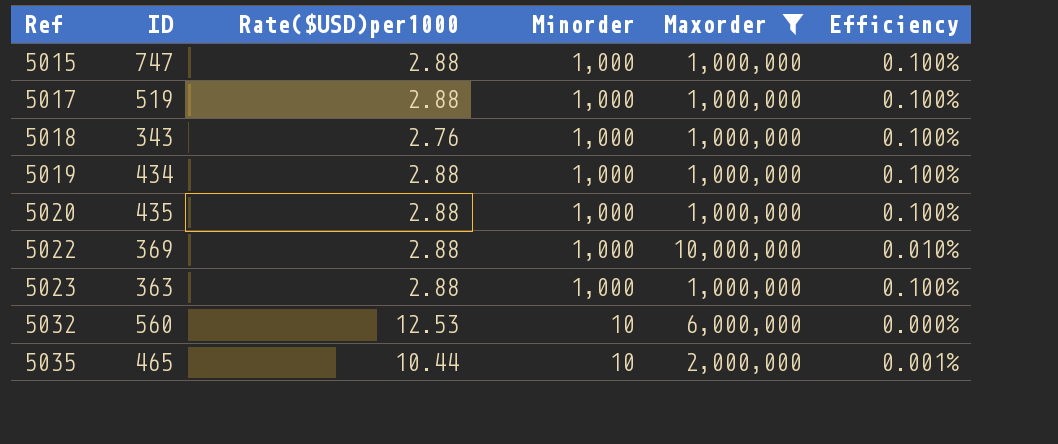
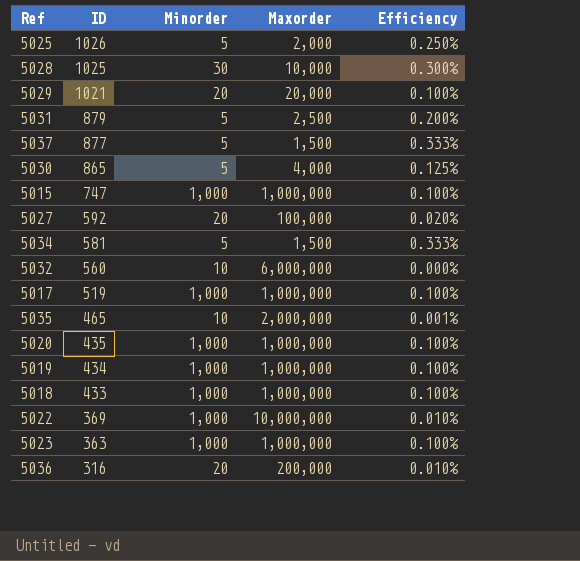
filter: Maxorder >= 1,000,000 -> none
row order: Ref ascending -> ID descending
column Rate($USD)per1000 | position: 3 -> none
5018 | ID: 343 -> 433

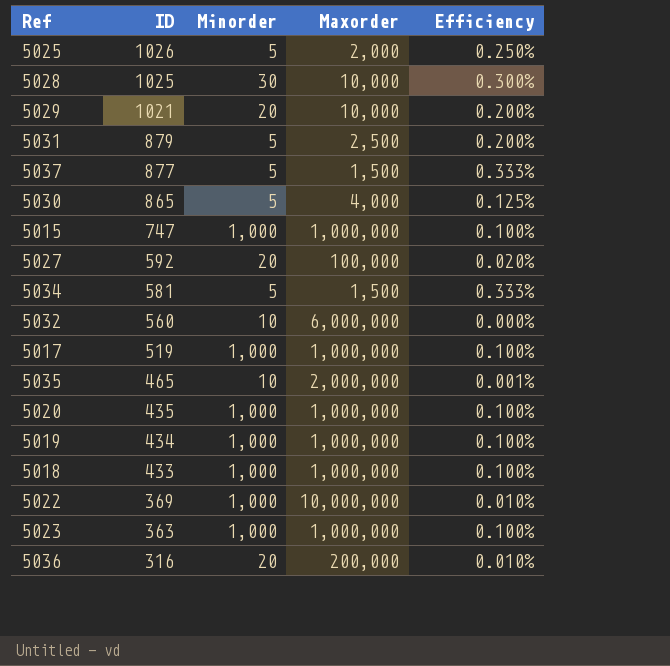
5029 | Maxorder: 20,000 -> 10,000
5029 | Efficiency: 0.100% -> 0.200%

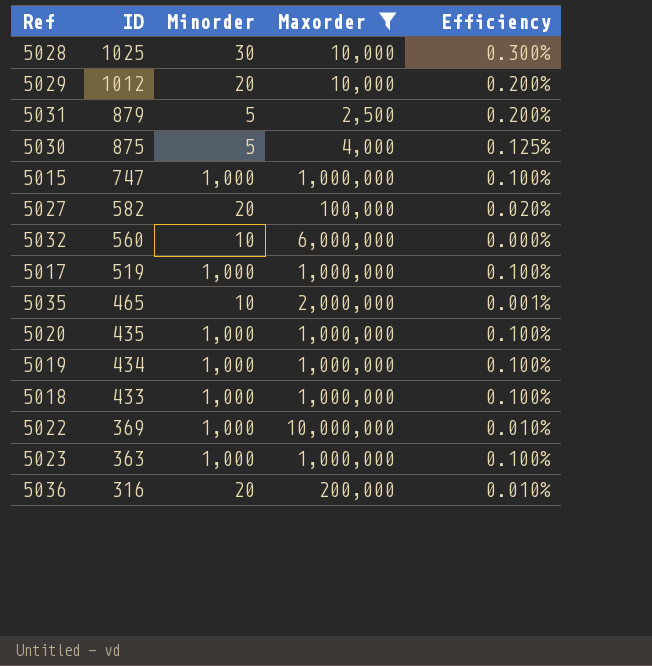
filter: none -> Maxorder >= 2,500
5029 | ID: 1021 -> 1012
5030 | ID: 865 -> 875
5027 | ID: 592 -> 582

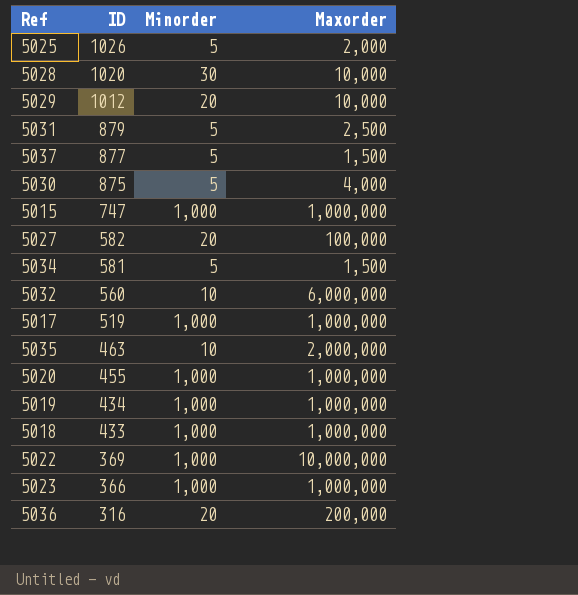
filter: Maxorder >= 2,500 -> none
column Efficiency | formula: [Minorder] / [Maxorder] -> none
5028 | ID: 1025 -> 1020
5035 | ID: 465 -> 463
5020 | ID: 435 -> 455
5023 | ID: 363 -> 366

